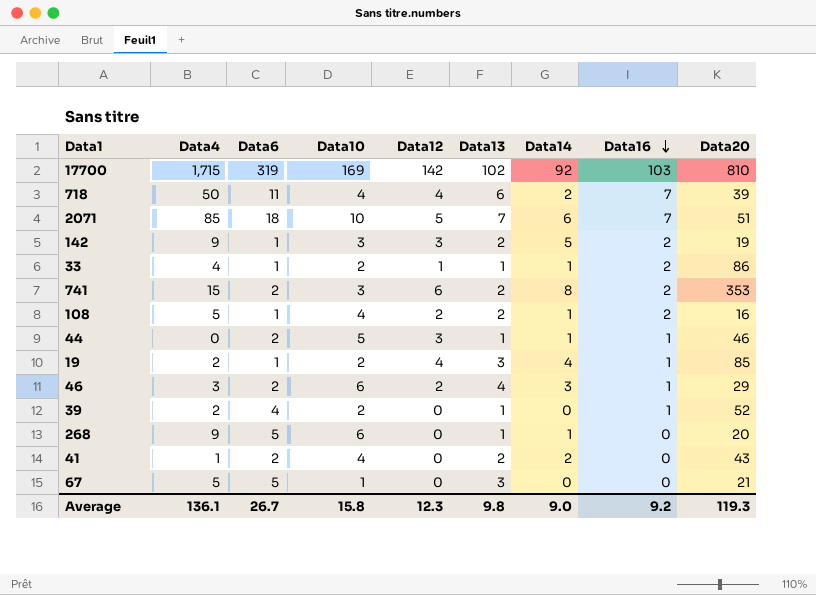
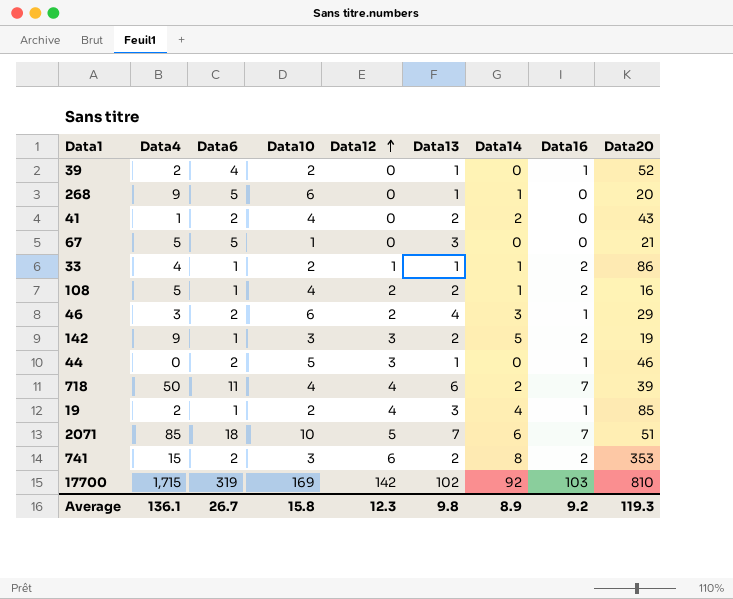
row order: Data16 descending -> Data12 ascending
44 | Data14: 1 -> 0
Average | Data14: 9.0 -> 8.9

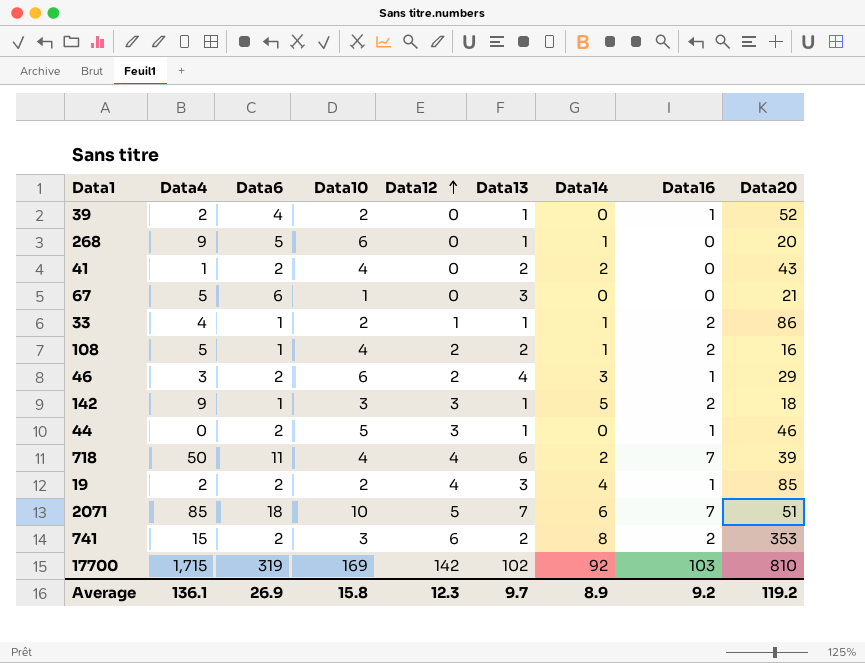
67 | Data6: 5 -> 6
142 | Data13: 2 -> 1
142 | Data20: 19 -> 18
19 | Data6: 1 -> 2
Average | Data6: 26.7 -> 26.9
Average | Data13: 9.8 -> 9.7
Average | Data20: 119.3 -> 119.2

